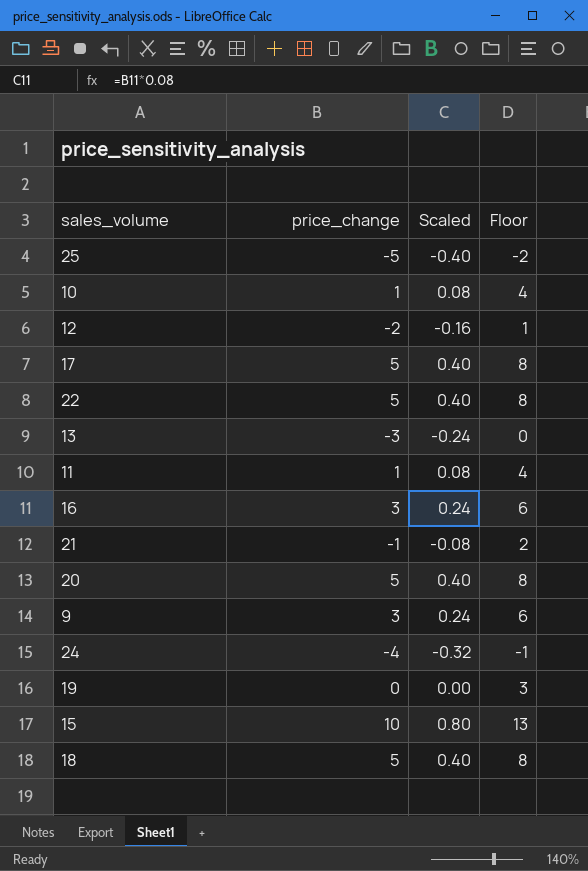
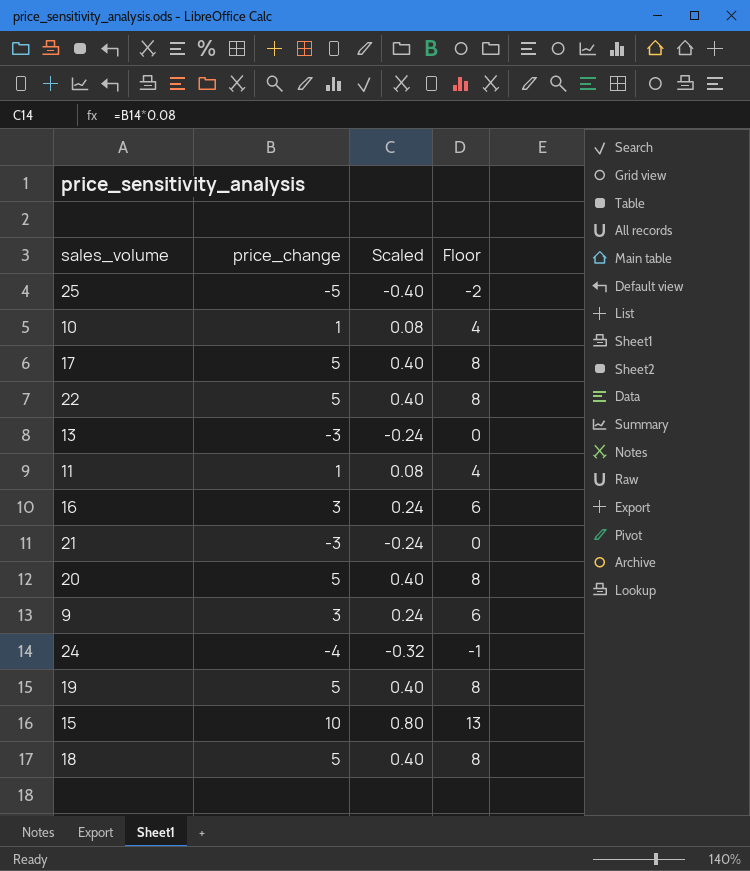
row 12: -2 | -0.16 | 1 -> none
21 | price_change: -1 -> -3
21 | Scaled: -0.08 -> -0.24
21 | Floor: 2 -> 0
19 | price_change: 0 -> 5
19 | Scaled: 0.00 -> 0.40
19 | Floor: 3 -> 8

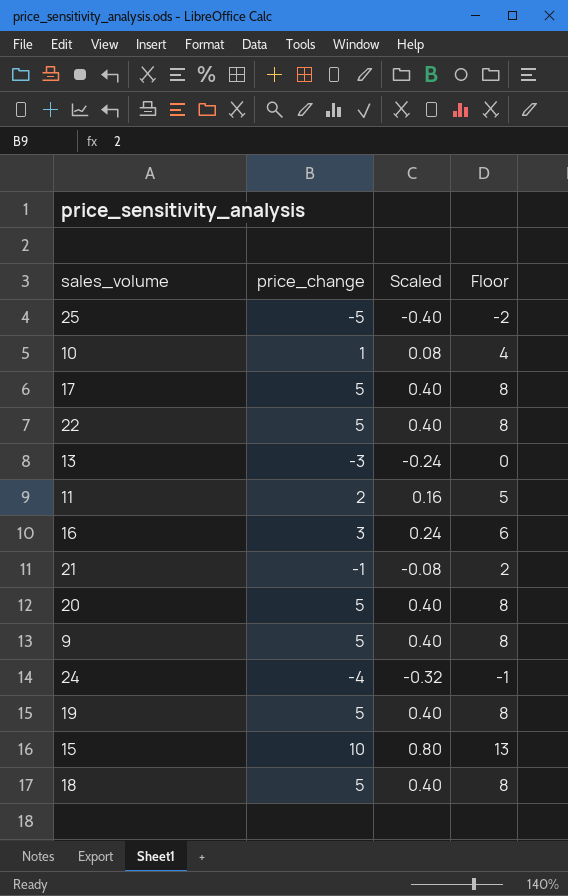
11 | price_change: 1 -> 2
11 | Scaled: 0.08 -> 0.16
11 | Floor: 4 -> 5
21 | price_change: -3 -> -1
21 | Scaled: -0.24 -> -0.08
21 | Floor: 0 -> 2
9 | price_change: 3 -> 5
9 | Scaled: 0.24 -> 0.40
9 | Floor: 6 -> 8

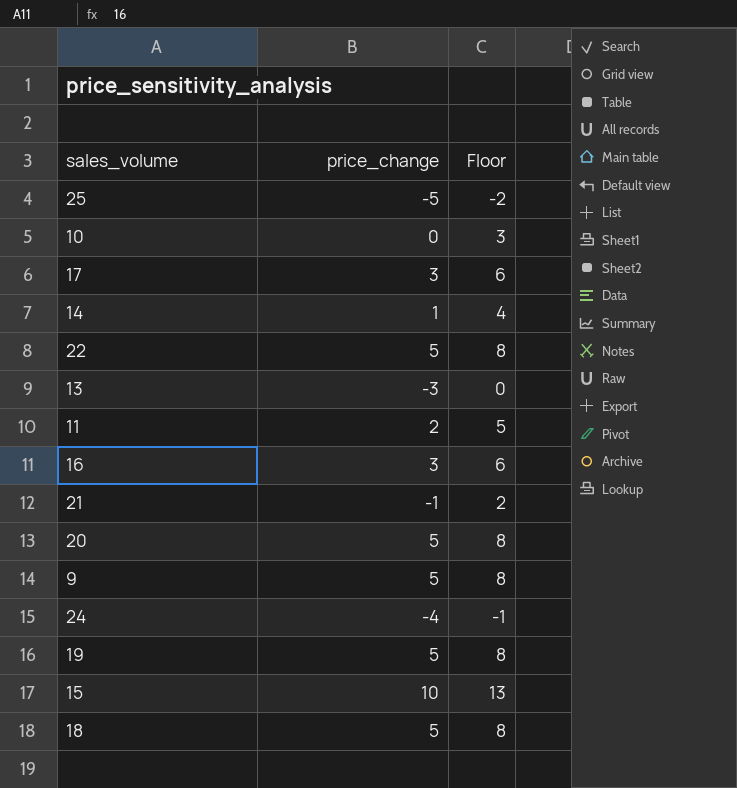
column Scaled | formula: [price_change] * 0.08 -> none
10 | price_change: 1 -> 0
10 | Floor: 4 -> 3
17 | price_change: 5 -> 3
17 | Floor: 8 -> 6
row 14: none -> 1 | 4

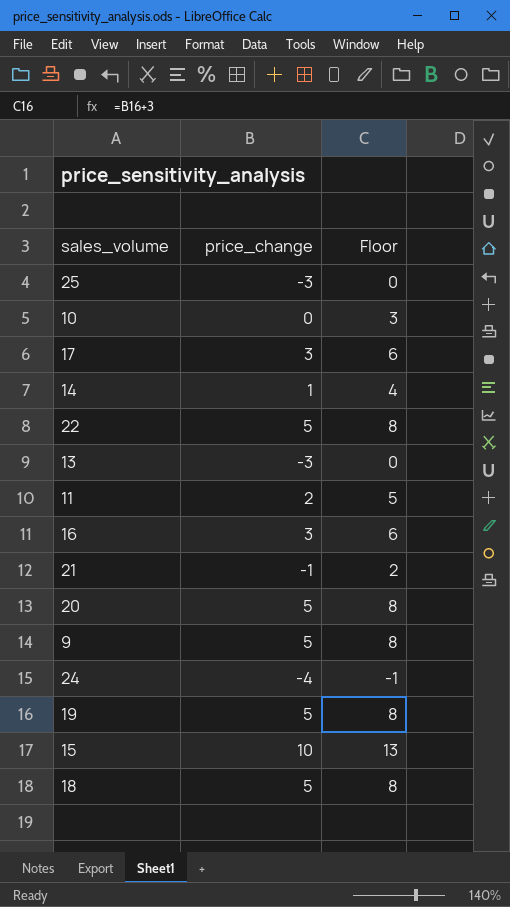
25 | price_change: -5 -> -3
25 | Floor: -2 -> 0

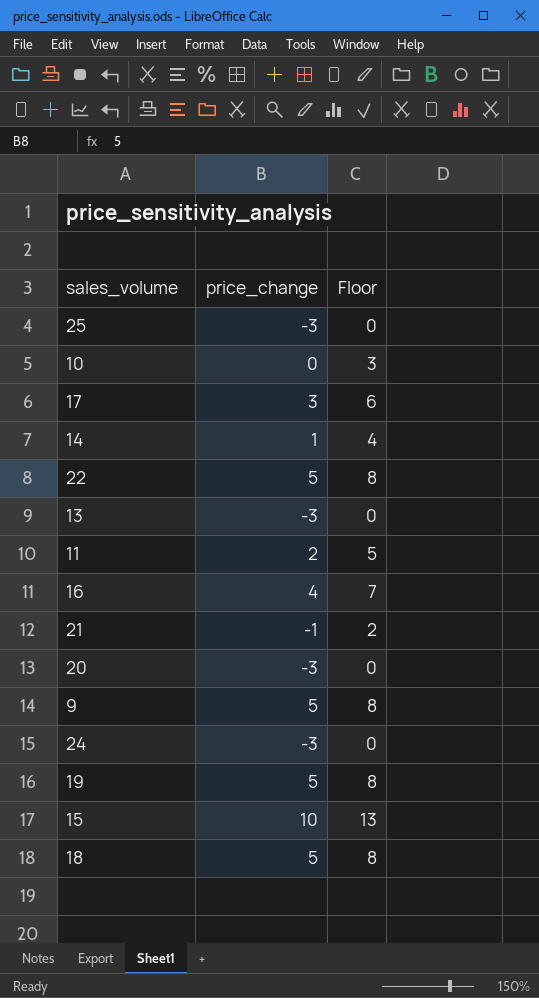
16 | price_change: 3 -> 4
16 | Floor: 6 -> 7
20 | price_change: 5 -> -3
20 | Floor: 8 -> 0
24 | price_change: -4 -> -3
24 | Floor: -1 -> 0

